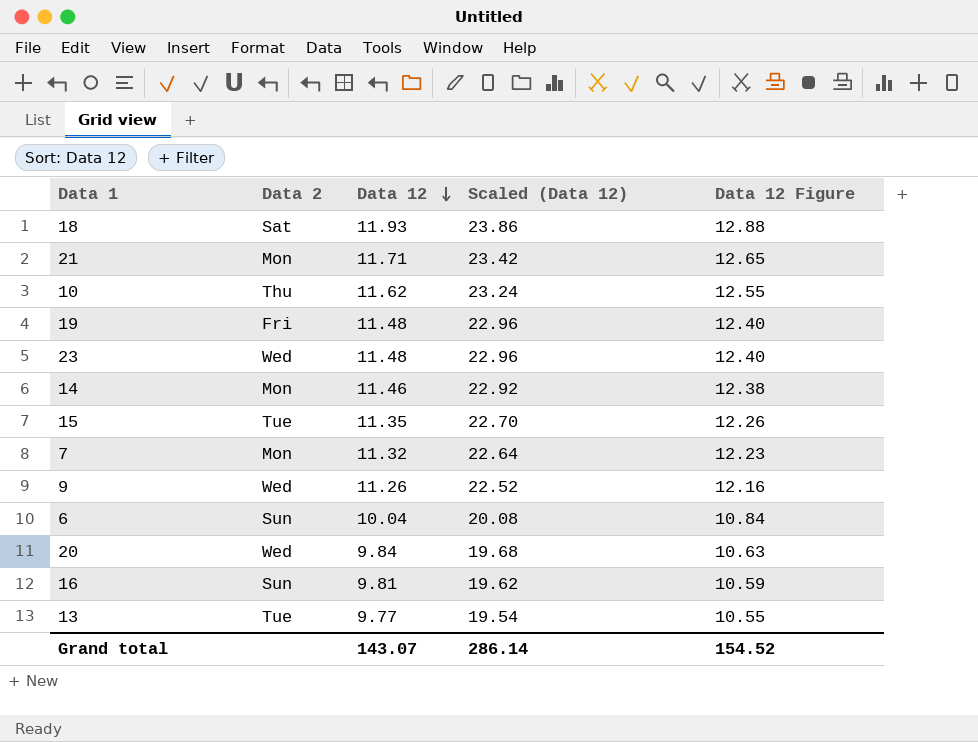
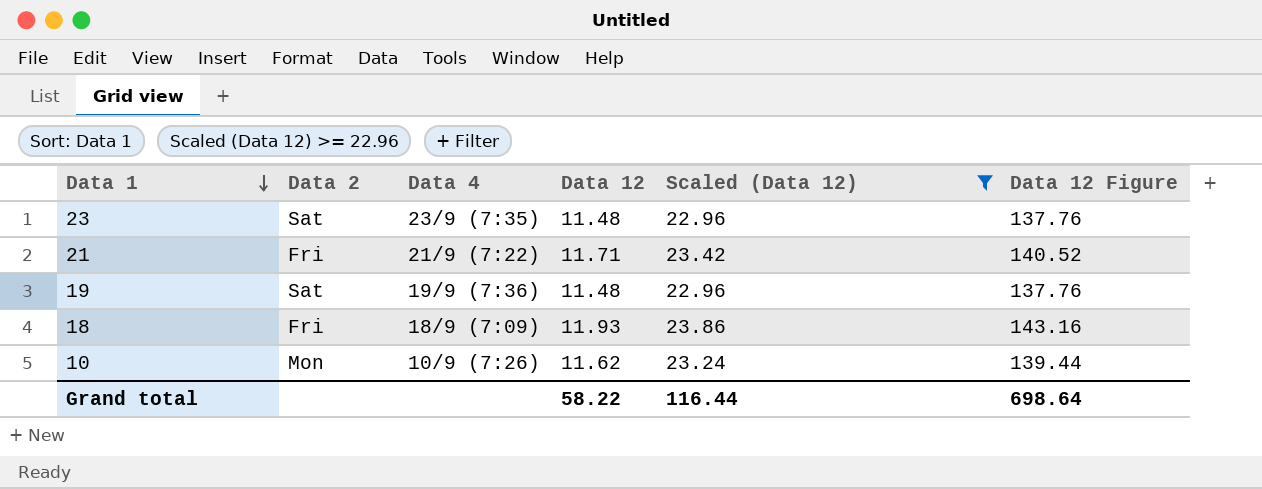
filter: none -> Scaled (Data 12) >= 22.96
row order: Data 12 descending -> Data 1 descending
column Data 4 | position: none -> 3
column Data 12 Figure | formula: [Data 12] * 1.08 -> [Data 12] * 12
23 | Data 2: Wed -> Sat
21 | Data 2: Mon -> Fri
19 | Data 2: Fri -> Sat
18 | Data 2: Sat -> Fri
10 | Data 2: Thu -> Mon
Grand total | Data 12: 143.07 -> 58.22
Grand total | Scaled (Data 12): 286.14 -> 116.44
Grand total | Data 12 Figure: 154.52 -> 698.64

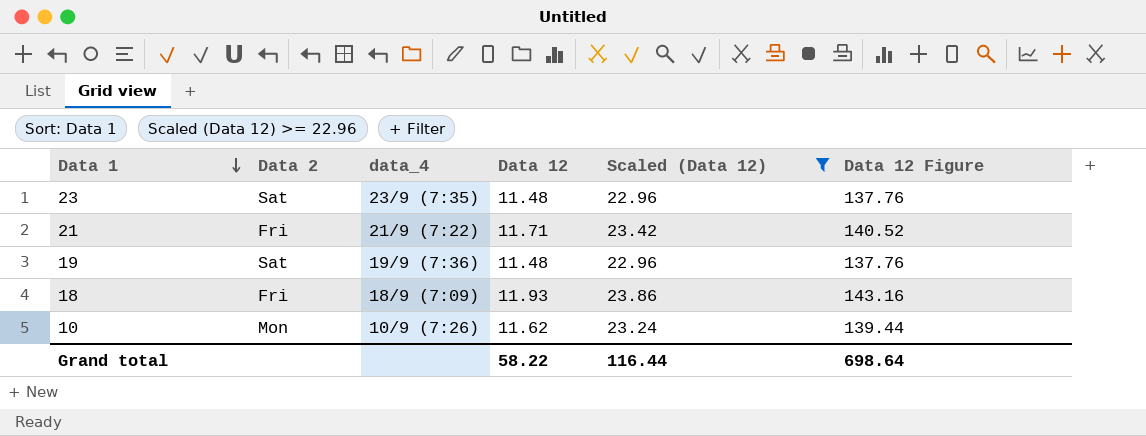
column name: Data 4 -> data_4

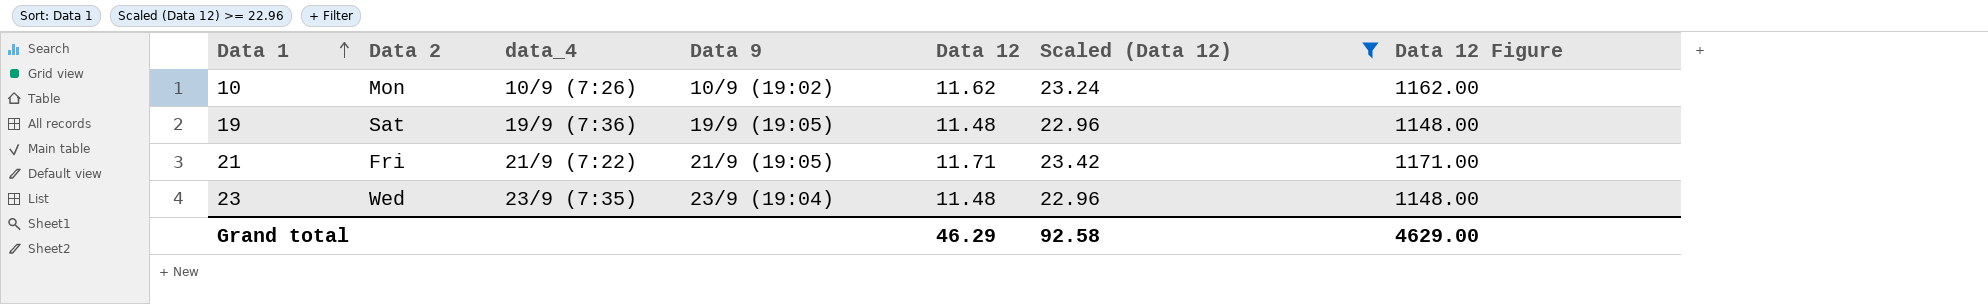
row order: Data 1 descending -> Data 1 ascending
column Data 9 | position: none -> 4
column Data 12 Figure | formula: [Data 12] * 12 -> [Data 12] * 100
row 18: Fri | 18/9 (7:09) | 11.93 | 23.86 | 143.16 -> none
23 | Data 2: Sat -> Wed
Grand total | Data 12: 58.22 -> 46.29
Grand total | Scaled (Data 12): 116.44 -> 92.58
Grand total | Data 12 Figure: 698.64 -> 4629.00

